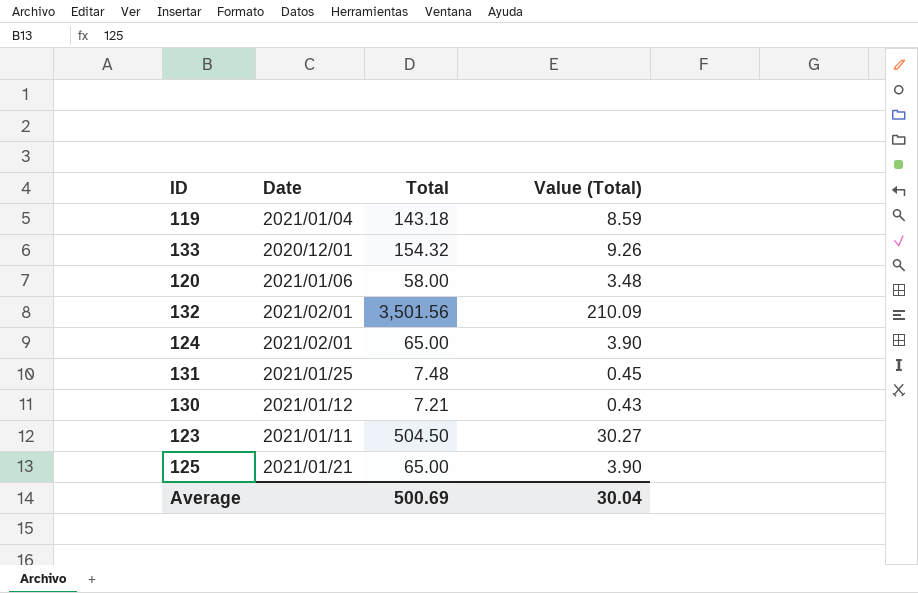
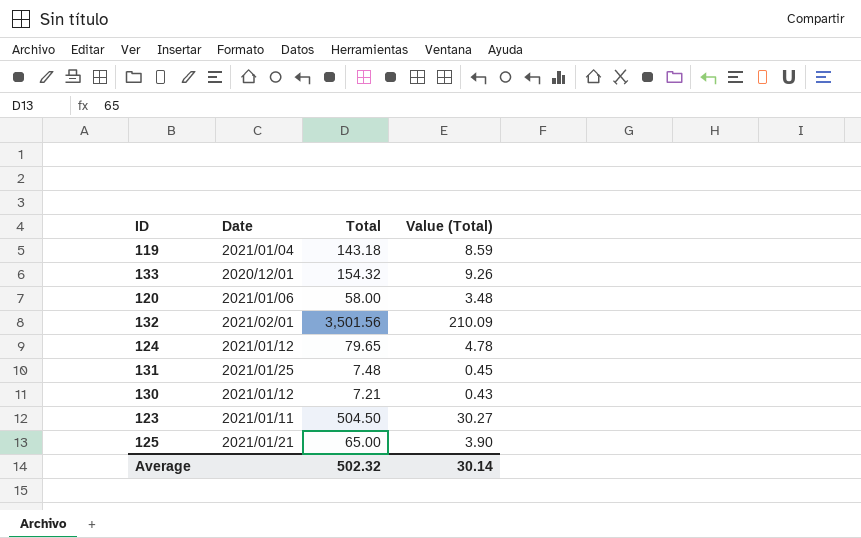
124 | Date: 2021/02/01 -> 2021/01/12
124 | Total: 65.00 -> 79.65
124 | Value (Total): 3.90 -> 4.78
Average | Total: 500.69 -> 502.32
Average | Value (Total): 30.04 -> 30.14

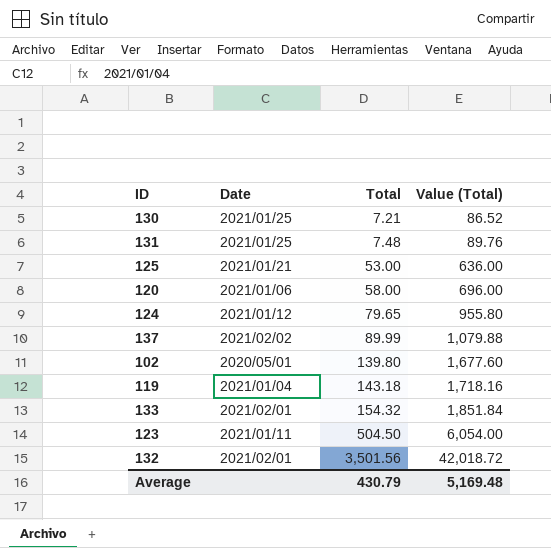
row order: none -> Total ascending
column Value (Total) | formula: [Total] * 0.06 -> [Total] * 12
130 | Date: 2021/01/12 -> 2021/01/25
125 | Total: 65.00 -> 53.00
row 137: none -> 2021/02/02 | 89.99 | 1,079.88
row 102: none -> 2020/05/01 | 139.80 | 1,677.60
133 | Date: 2020/12/01 -> 2021/02/01
Average | Total: 502.32 -> 430.79
Average | Value (Total): 30.14 -> 5,169.48

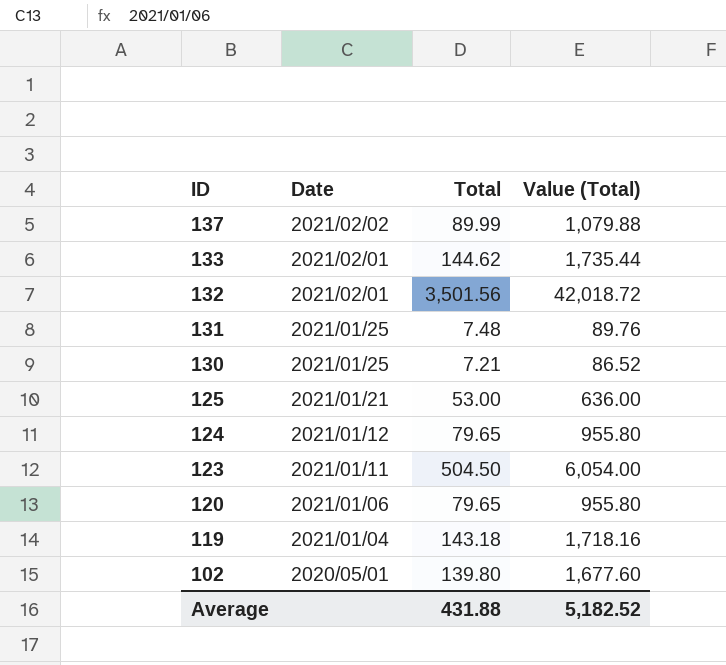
row order: Total ascending -> ID descending
133 | Total: 154.32 -> 144.62
133 | Value (Total): 1,851.84 -> 1,735.44
120 | Total: 58.00 -> 79.65
120 | Value (Total): 696.00 -> 955.80
Average | Total: 430.79 -> 431.88
Average | Value (Total): 5,169.48 -> 5,182.52

